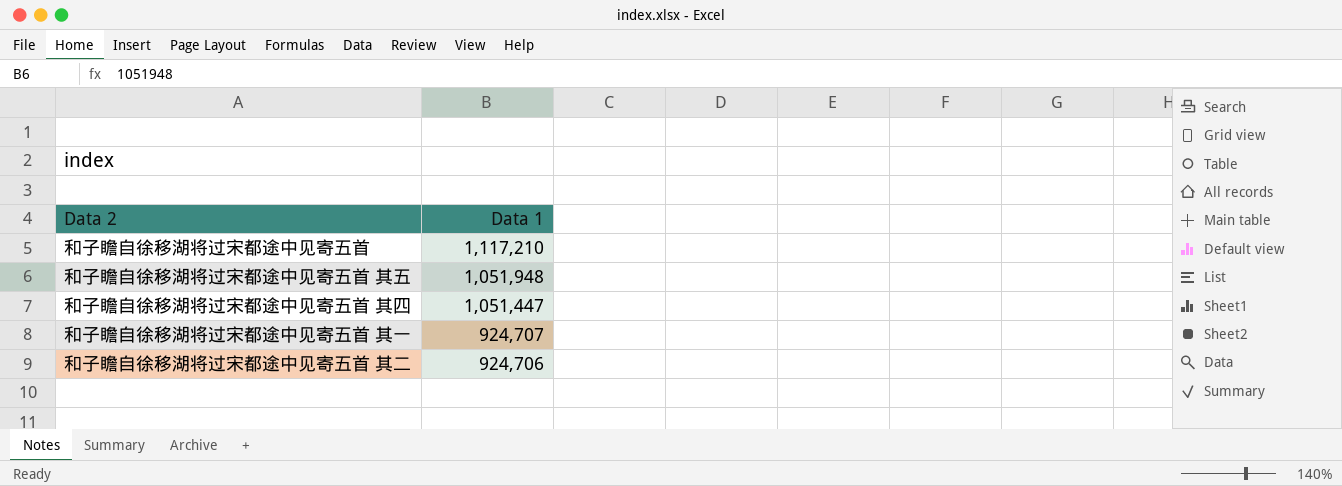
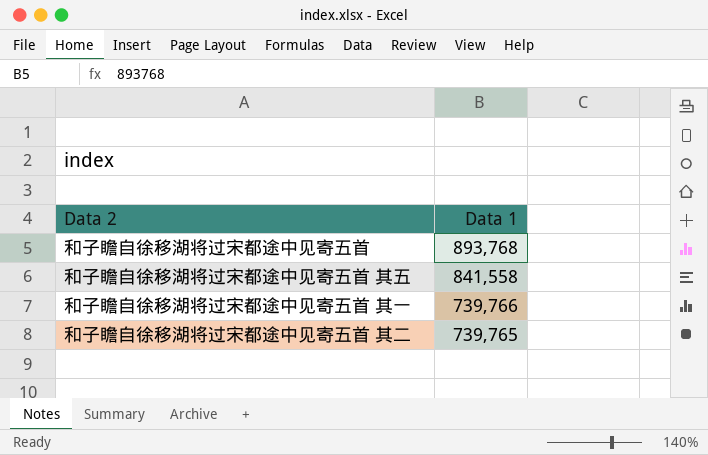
row 和子瞻自徐移湖将过宋都途中见寄五首 其四: 1,051,447 -> none
和子瞻自徐移湖将过宋都途中见寄五首 | Data 1: 1,117,210 -> 893,768
和子瞻自徐移湖将过宋都途中见寄五首 其五 | Data 1: 1,051,948 -> 841,558
和子瞻自徐移湖将过宋都途中见寄五首 其一 | Data 1: 924,707 -> 739,766
和子瞻自徐移湖将过宋都途中见寄五首 其二 | Data 1: 924,706 -> 739,765

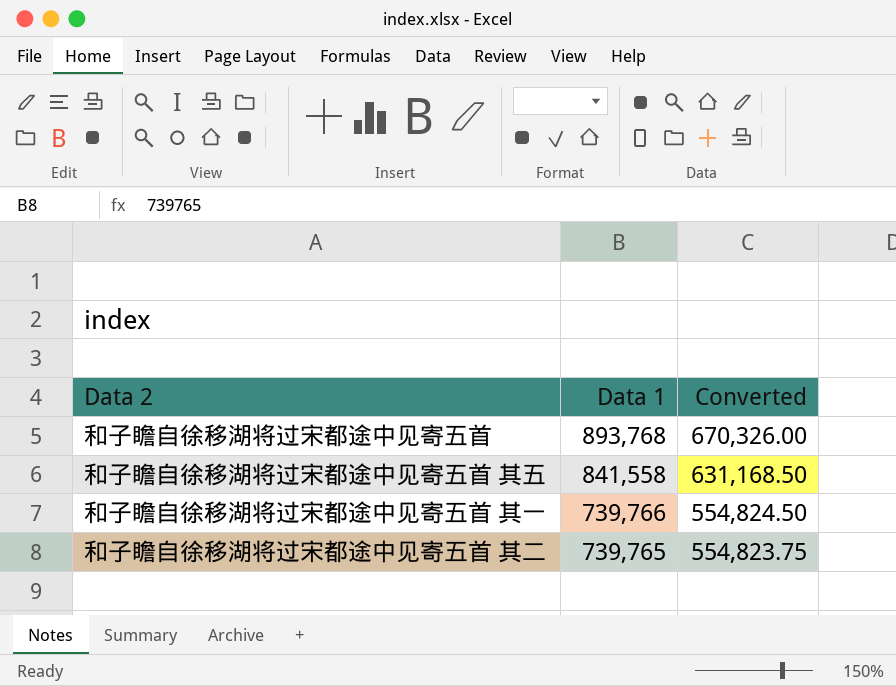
column Converted | formula: none -> [Data 1] * 0.75

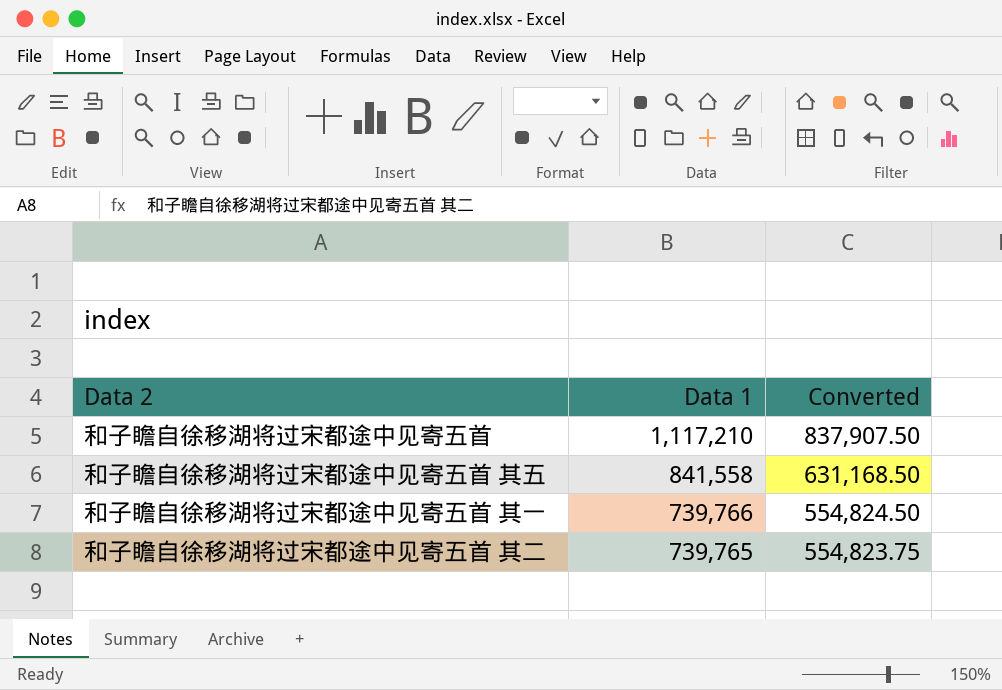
和子瞻自徐移湖将过宋都途中见寄五首 | Data 1: 893,768 -> 1,117,210
和子瞻自徐移湖将过宋都途中见寄五首 | Converted: 670,326.00 -> 837,907.50

